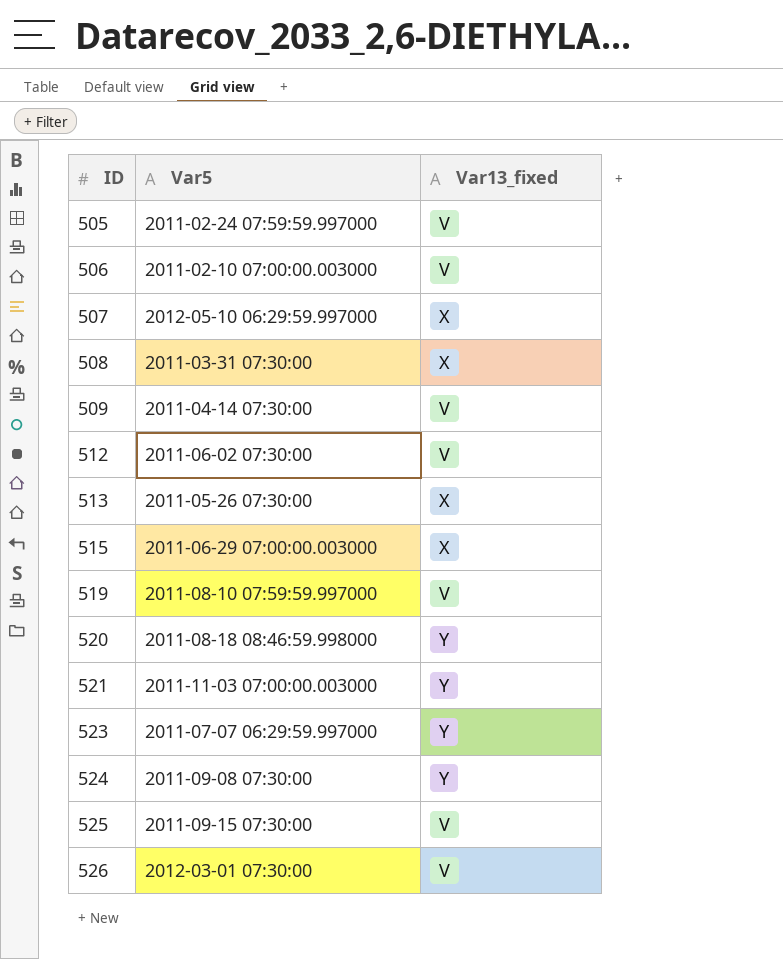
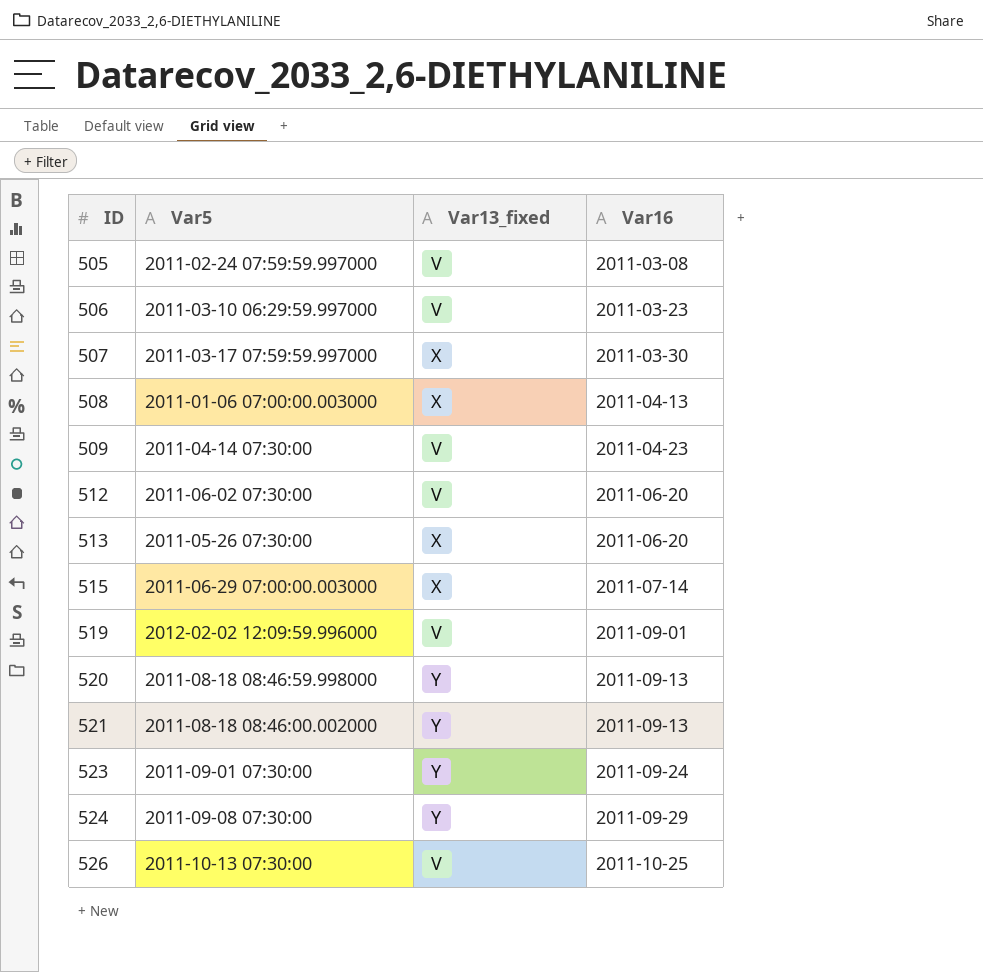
column Var16 | position: none -> 4
row 525: 2011-09-15 07:30:00 | V -> none
506 | Var5: 2011-02-10 07:00:00.003000 -> 2011-03-10 06:29:59.997000
507 | Var5: 2012-05-10 06:29:59.997000 -> 2011-03-17 07:59:59.997000
508 | Var5: 2011-03-31 07:30:00 -> 2011-01-06 07:00:00.003000
519 | Var5: 2011-08-10 07:59:59.997000 -> 2012-02-02 12:09:59.996000
521 | Var5: 2011-11-03 07:00:00.003000 -> 2011-08-18 08:46:00.002000
523 | Var5: 2011-07-07 06:29:59.997000 -> 2011-09-01 07:30:00
526 | Var5: 2012-03-01 07:30:00 -> 2011-10-13 07:30:00

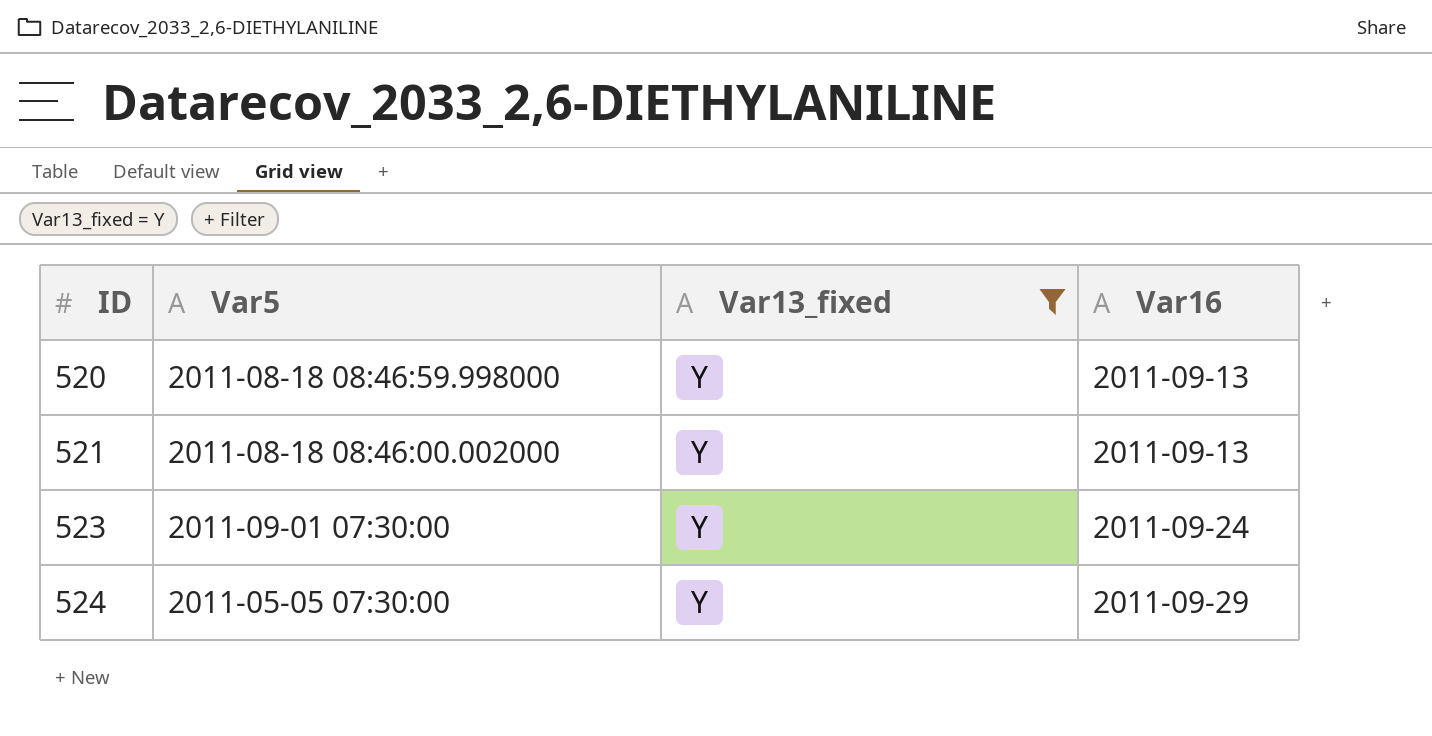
filter: none -> Var13_fixed = Y
524 | Var5: 2011-09-08 07:30:00 -> 2011-05-05 07:30:00

